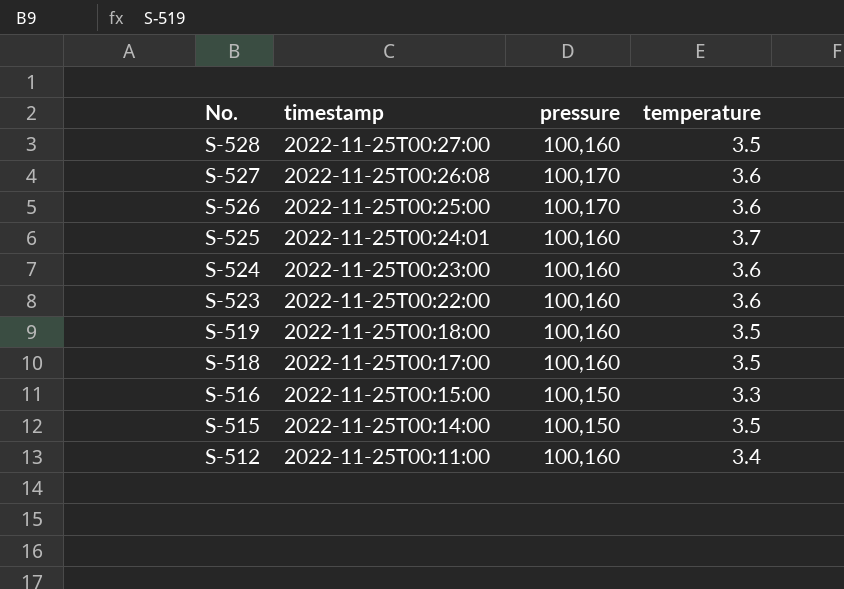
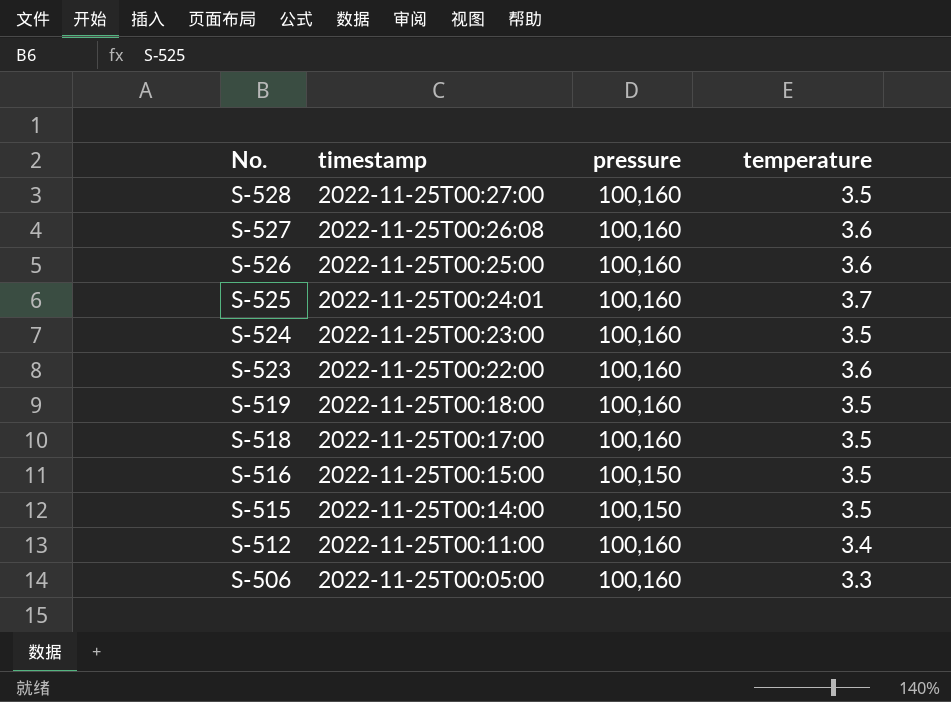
S-527 | pressure: 100,170 -> 100,160
S-526 | pressure: 100,170 -> 100,160
S-524 | temperature: 3.6 -> 3.5
S-516 | temperature: 3.3 -> 3.5
row S-506: none -> 2022-11-25T00:05:00 | 100,160 | 3.3

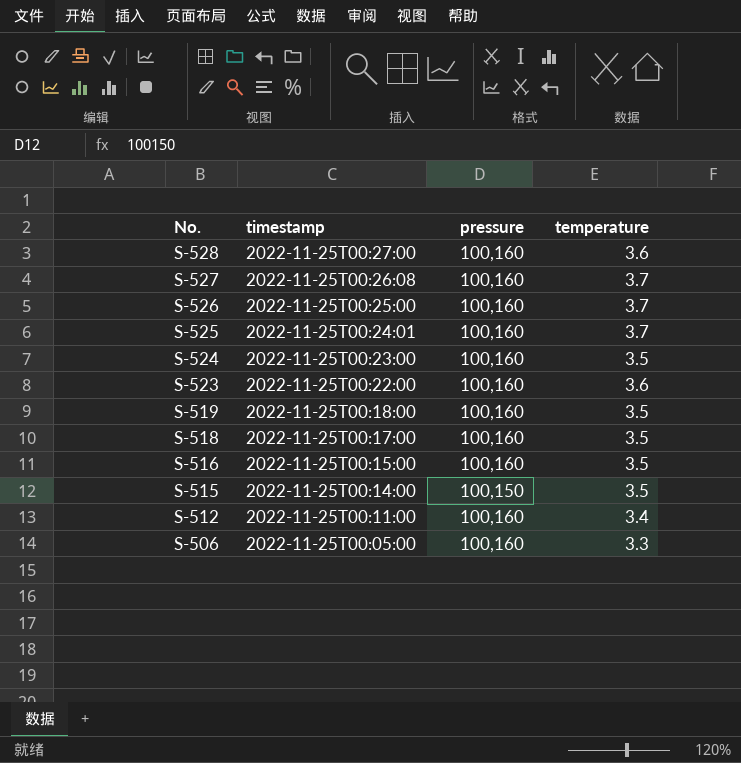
S-528 | temperature: 3.5 -> 3.6
S-527 | temperature: 3.6 -> 3.7
S-526 | temperature: 3.6 -> 3.7
S-516 | pressure: 100,150 -> 100,160

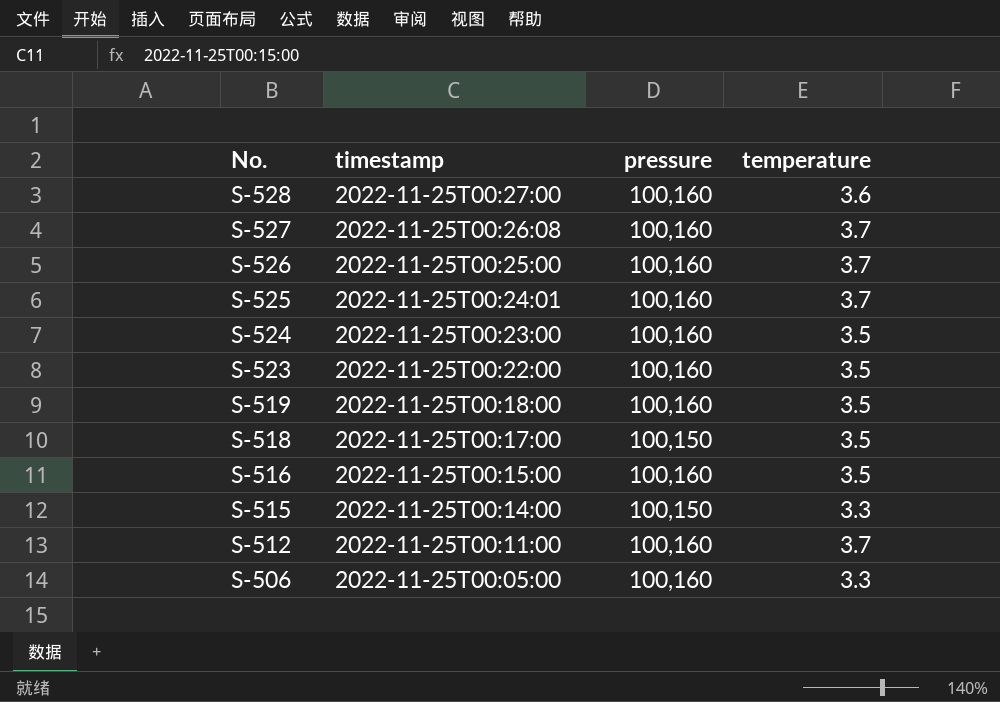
S-523 | temperature: 3.6 -> 3.5
S-518 | pressure: 100,160 -> 100,150
S-515 | temperature: 3.5 -> 3.3
S-512 | temperature: 3.4 -> 3.7

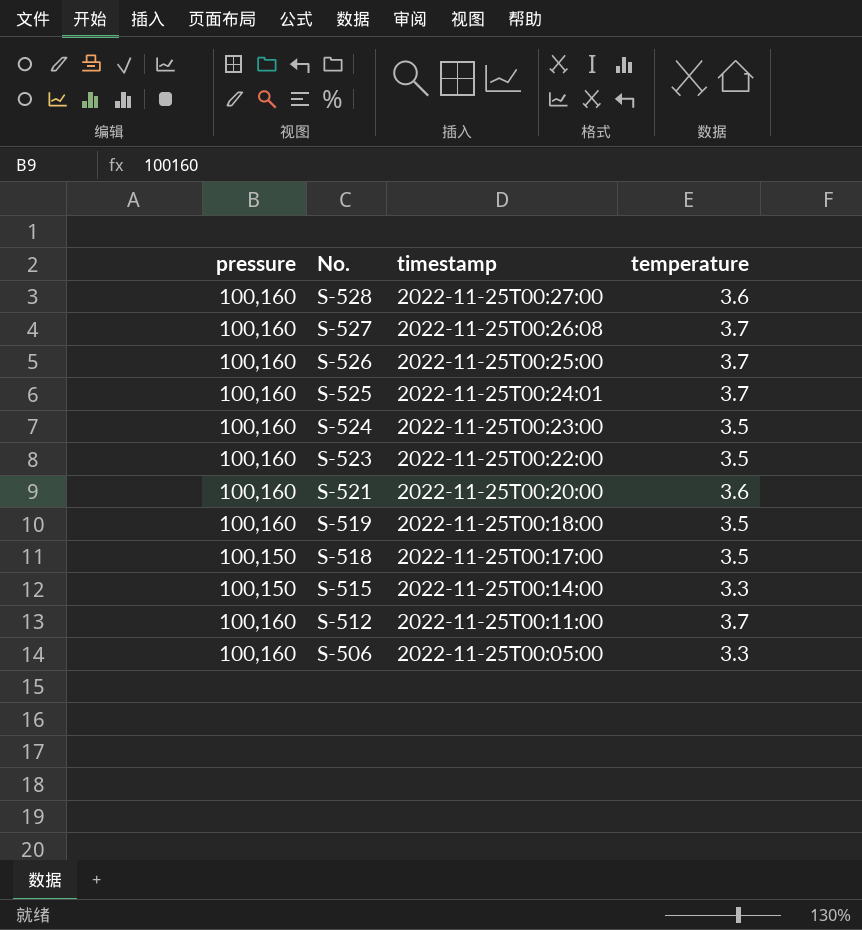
column pressure | position: 3 -> 1
row S-516: 2022-11-25T00:15:00 | 100,160 | 3.5 -> none
row S-521: none -> 100,160 | 2022-11-25T00:20:00 | 3.6

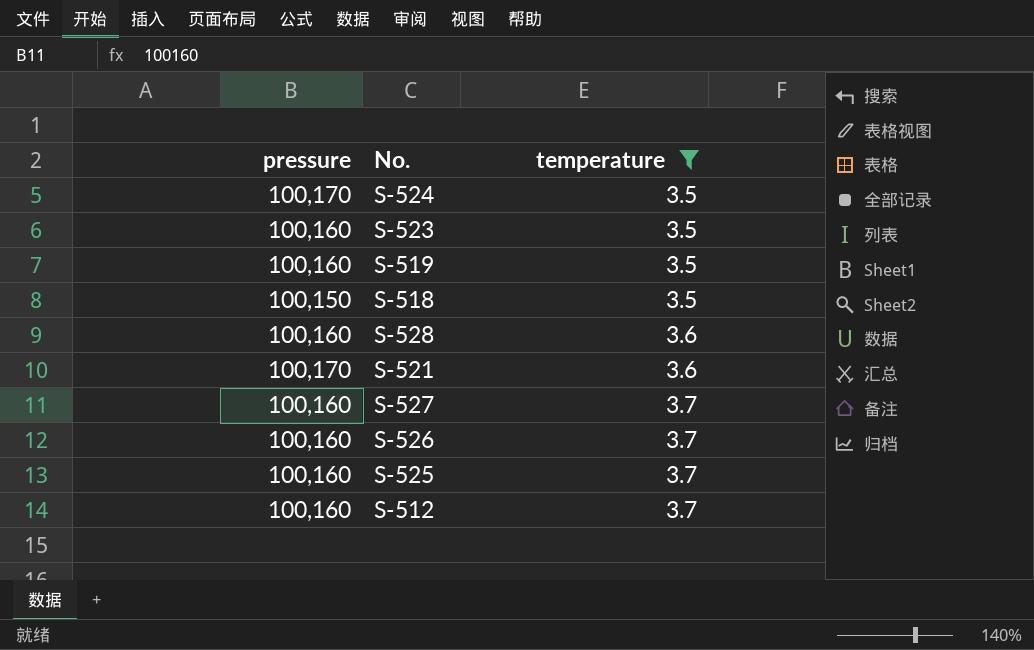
filter: none -> temperature != 3.3
row order: No. descending -> temperature ascending
column timestamp | position: 3 -> none
S-524 | pressure: 100,160 -> 100,170
S-521 | pressure: 100,160 -> 100,170

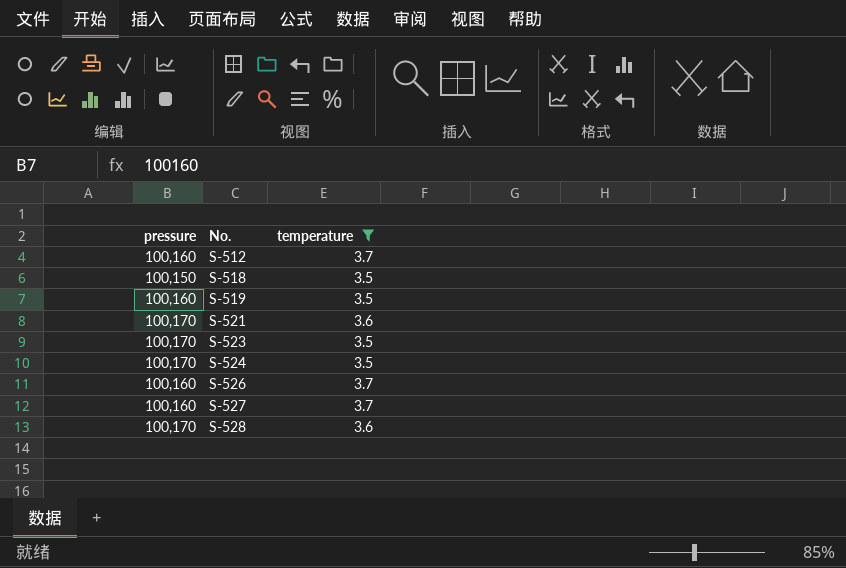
row order: temperature ascending -> No. ascending
row S-525: 100,160 | 3.7 -> none
S-523 | pressure: 100,160 -> 100,170
S-528 | pressure: 100,160 -> 100,170

